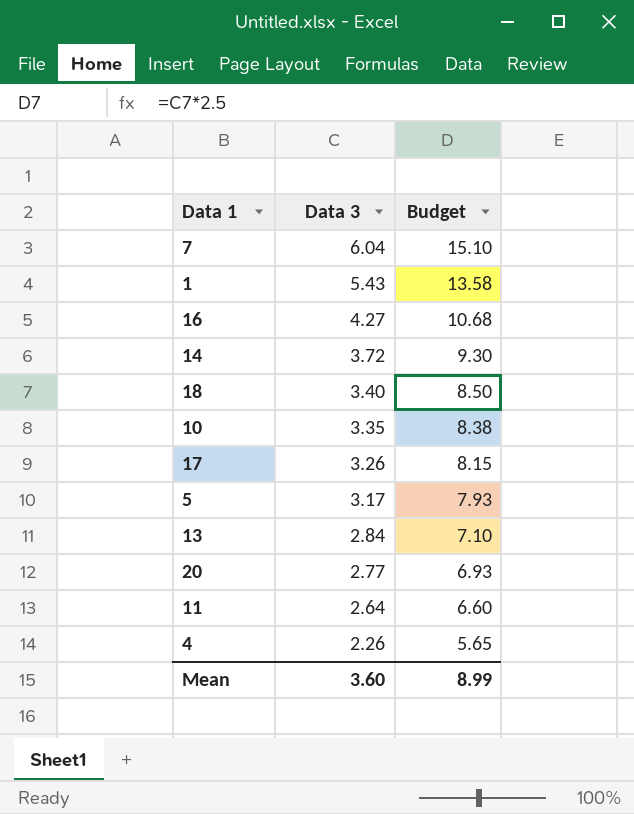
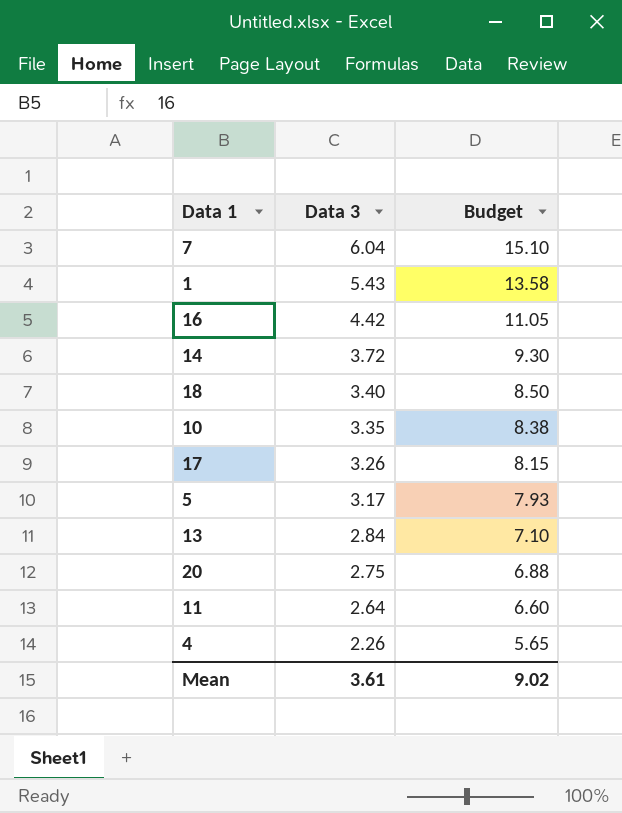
16 | Data 3: 4.27 -> 4.42
16 | Budget: 10.68 -> 11.05
20 | Data 3: 2.77 -> 2.75
20 | Budget: 6.93 -> 6.88
Mean | Data 3: 3.60 -> 3.61
Mean | Budget: 8.99 -> 9.02

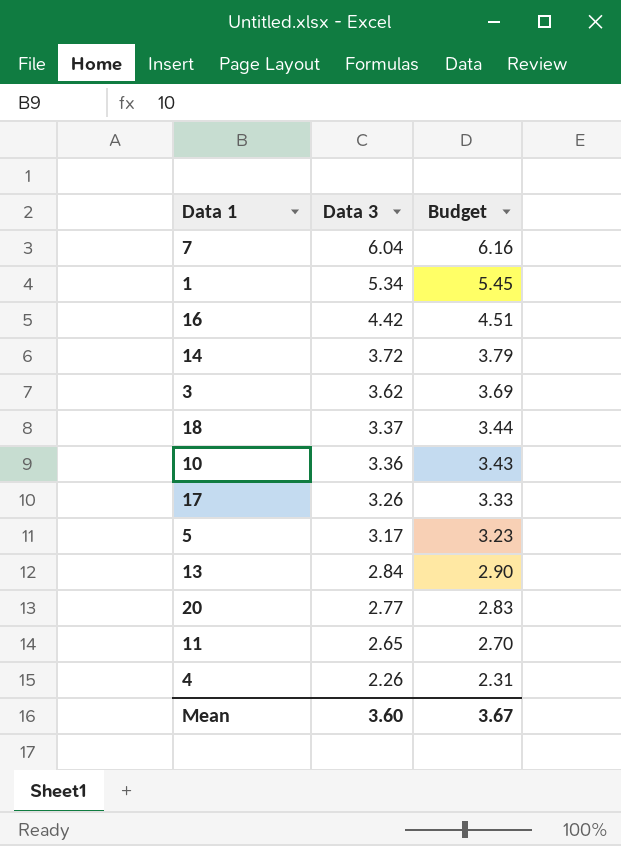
column Budget | formula: [Data 3] * 2.5 -> [Data 3] * 1.02
1 | Data 3: 5.43 -> 5.34
row 3: none -> 3.62 | 3.69
18 | Data 3: 3.40 -> 3.37
10 | Data 3: 3.35 -> 3.36
20 | Data 3: 2.75 -> 2.77
11 | Data 3: 2.64 -> 2.65
Mean | Data 3: 3.61 -> 3.60
Mean | Budget: 9.02 -> 3.67

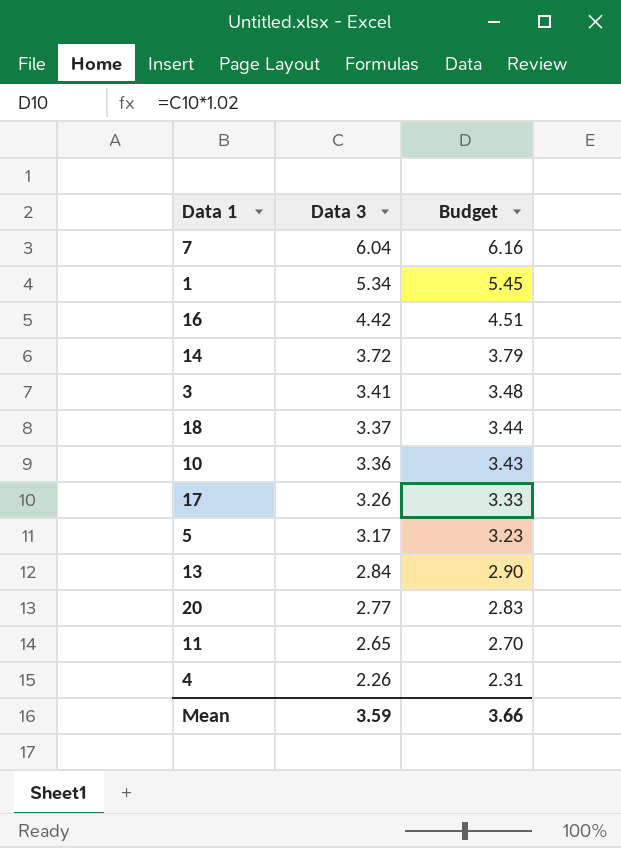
3 | Data 3: 3.62 -> 3.41
3 | Budget: 3.69 -> 3.48
Mean | Data 3: 3.60 -> 3.59
Mean | Budget: 3.67 -> 3.66

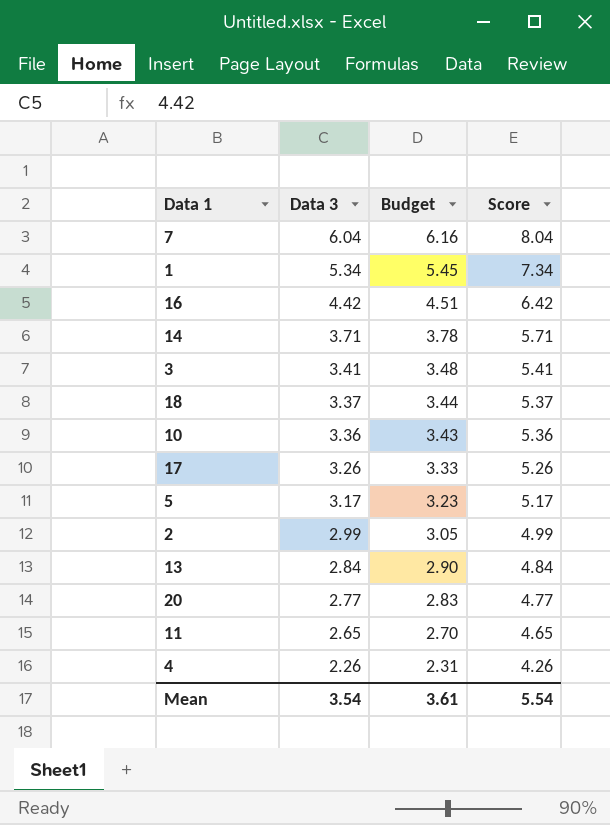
column Score | formula: none -> [Data 3] + 2
14 | Data 3: 3.72 -> 3.71
14 | Budget: 3.79 -> 3.78
row 2: none -> 2.99 | 3.05 | 4.99
Mean | Data 3: 3.59 -> 3.54
Mean | Budget: 3.66 -> 3.61

